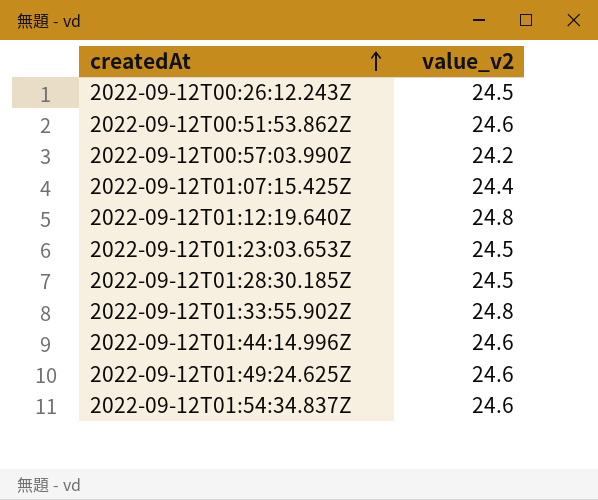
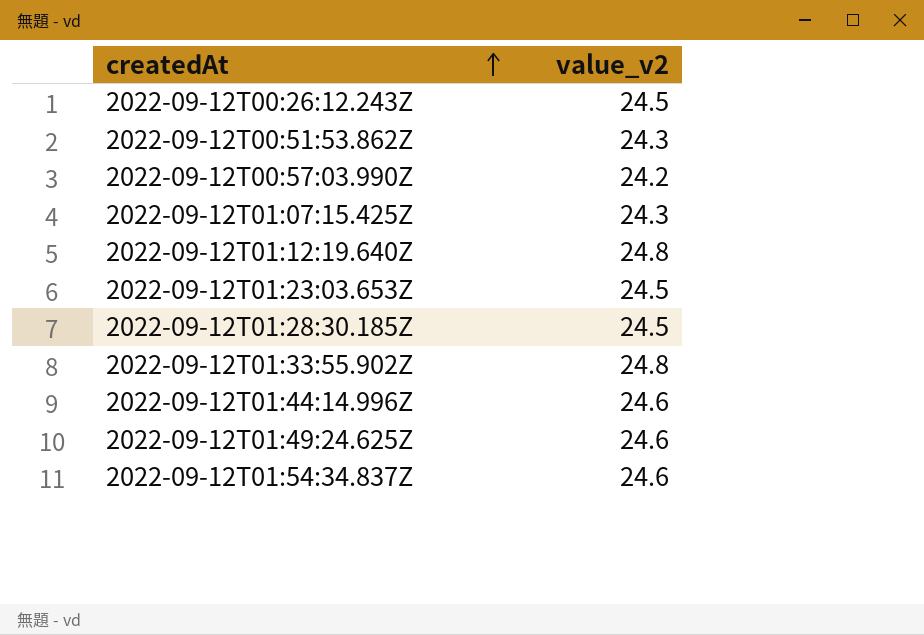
2022-09-12T00:51:53.862Z | value_v2: 24.6 -> 24.3
2022-09-12T01:07:15.425Z | value_v2: 24.4 -> 24.3

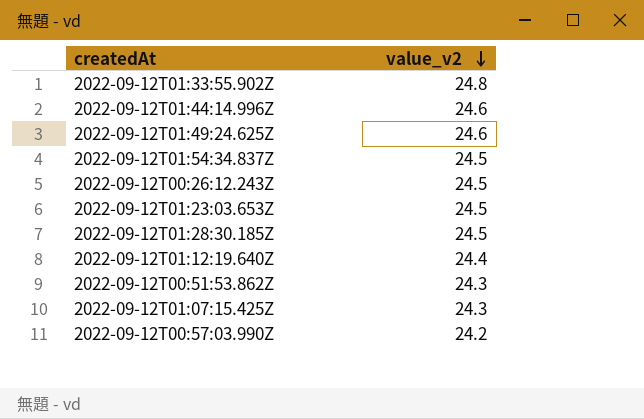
row order: createdAt ascending -> value_v2 descending
2022-09-12T01:54:34.837Z | value_v2: 24.6 -> 24.5
2022-09-12T01:12:19.640Z | value_v2: 24.8 -> 24.4

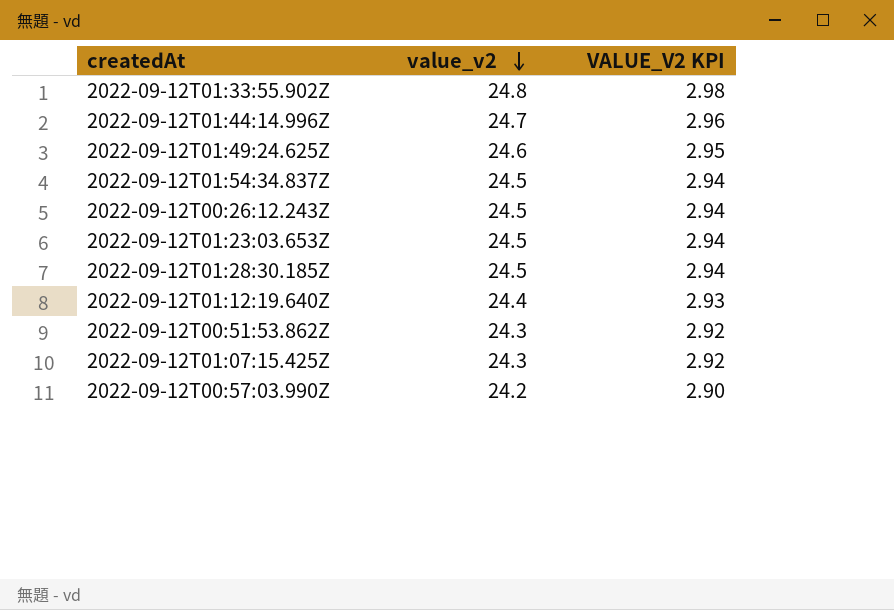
column VALUE_V2 KPI | formula: none -> [value_v2] * 0.12
2022-09-12T01:44:14.996Z | value_v2: 24.6 -> 24.7

